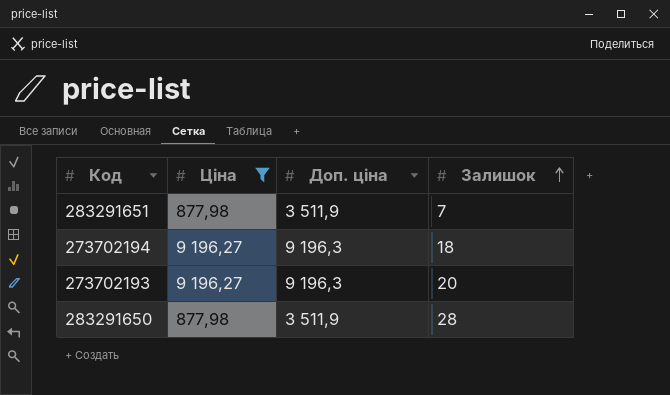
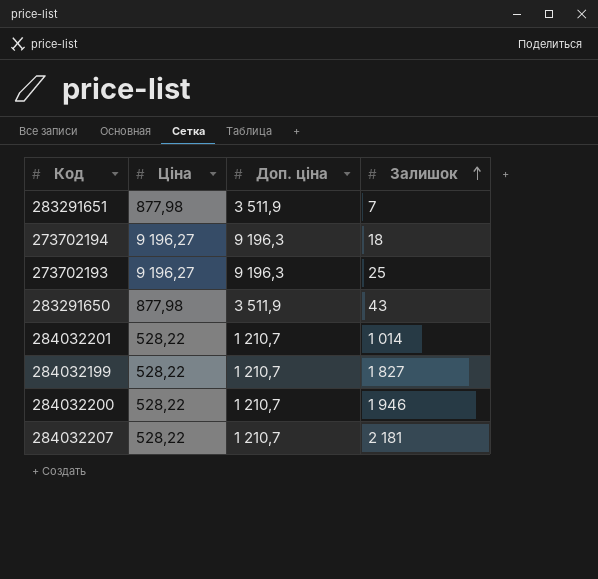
filter: Ціна != 528,22 -> none
273702193 | Залишок: 20 -> 25
283291650 | Залишок: 28 -> 43

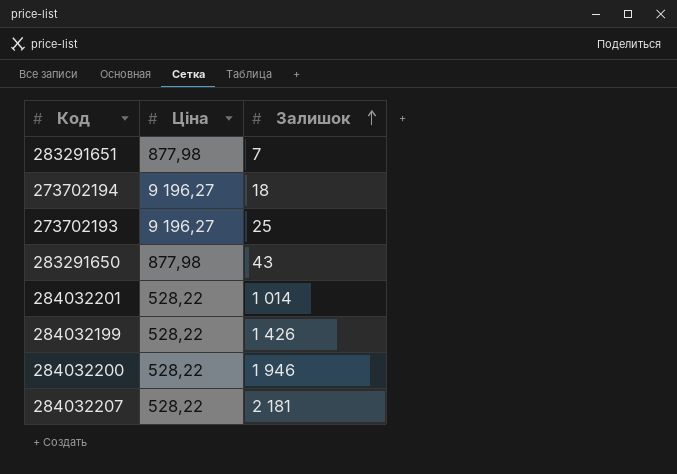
column Доп. ціна | position: 3 -> none
284032199 | Залишок: 1 827 -> 1 426

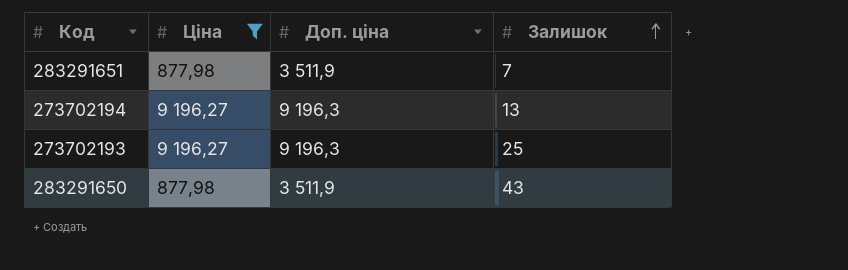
filter: none -> Ціна != 528,22
column Доп. ціна | position: none -> 3
273702194 | Залишок: 18 -> 13

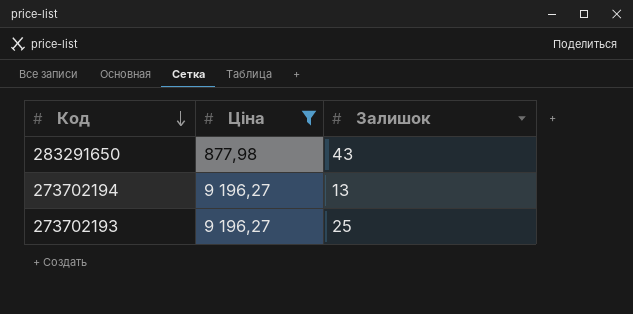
row order: Залишок ascending -> Код descending
column Доп. ціна | position: 3 -> none
row 283291651: 877,98 | 3 511,9 | 7 -> none

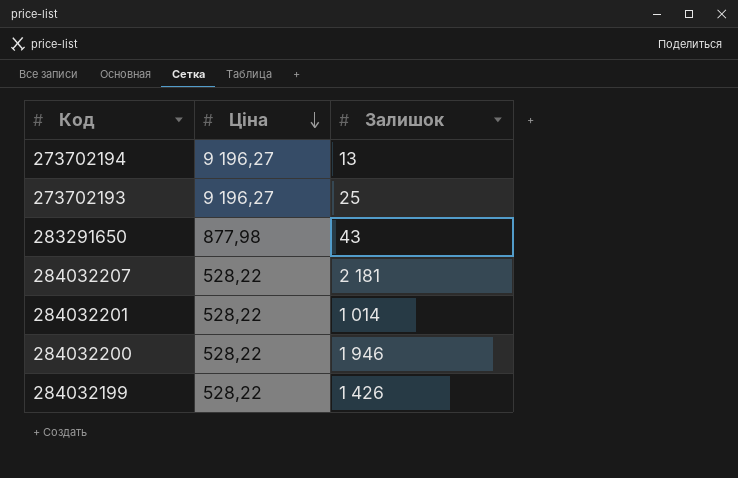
filter: Ціна != 528,22 -> none
row order: Код descending -> Ціна descending

